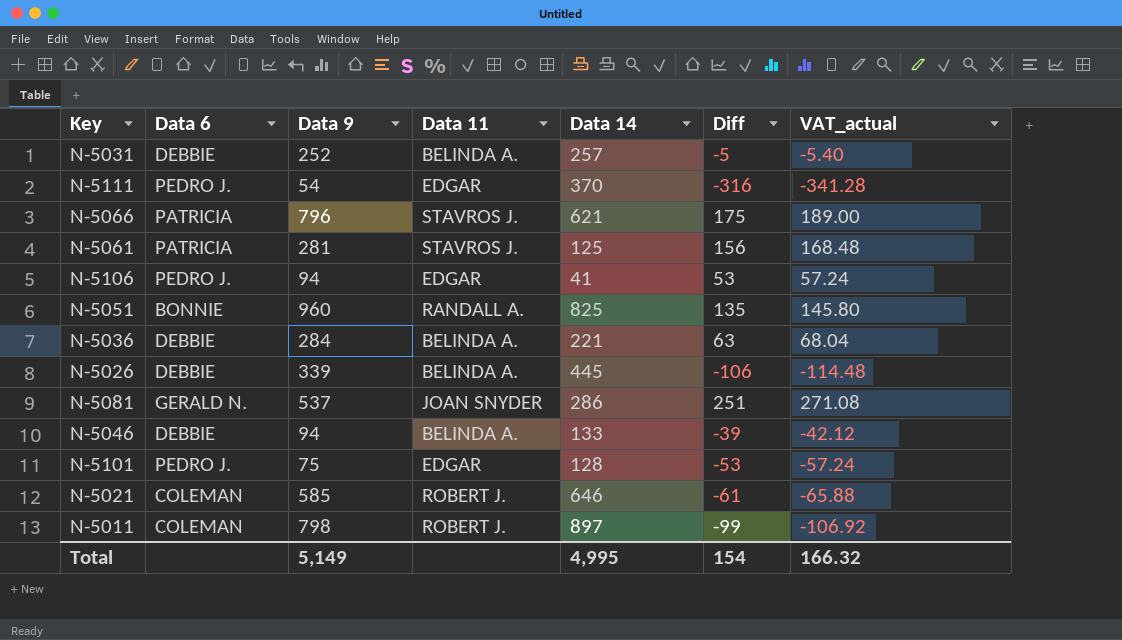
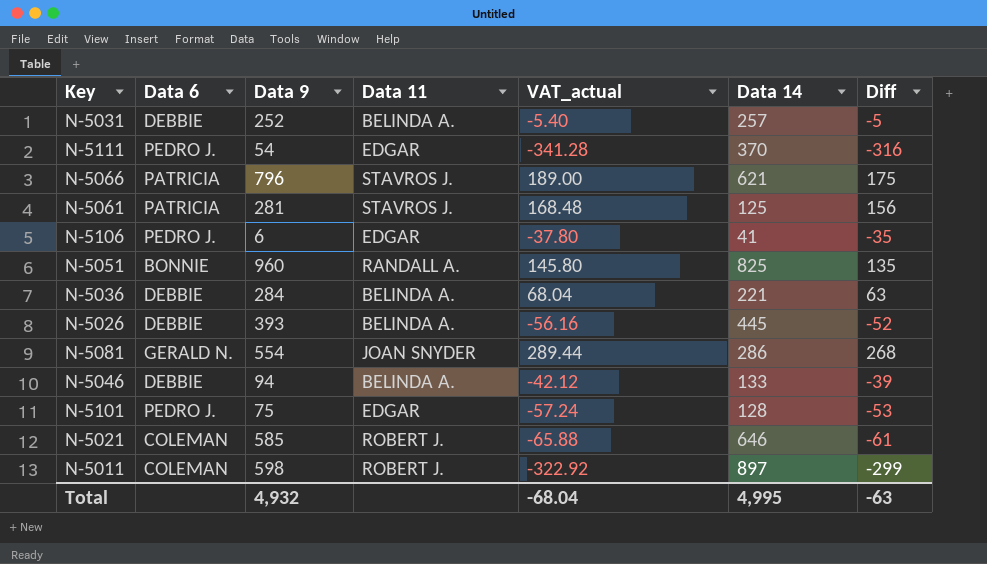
column VAT_actual | position: 7 -> 5
N-5106 | Data 9: 94 -> 6
N-5106 | VAT_actual: 57.24 -> -37.80
N-5106 | Diff: 53 -> -35
N-5026 | Data 9: 339 -> 393
N-5026 | VAT_actual: -114.48 -> -56.16
N-5026 | Diff: -106 -> -52
N-5081 | Data 9: 537 -> 554
N-5081 | VAT_actual: 271.08 -> 289.44
N-5081 | Diff: 251 -> 268
N-5011 | Data 9: 798 -> 598
N-5011 | VAT_actual: -106.92 -> -322.92
N-5011 | Diff: -99 -> -299
Total | Data 9: 5,149 -> 4,932
Total | VAT_actual: 166.32 -> -68.04
Total | Diff: 154 -> -63

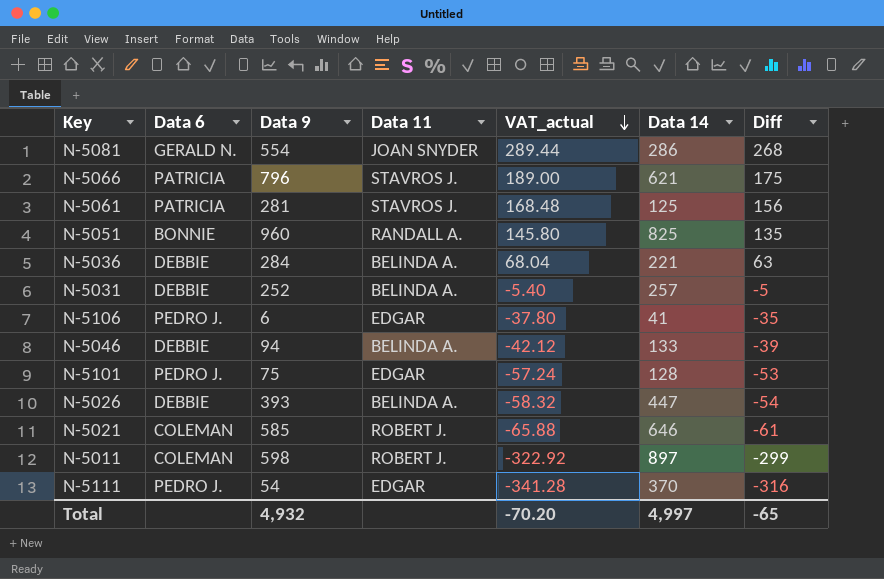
row order: none -> VAT_actual descending
N-5026 | VAT_actual: -56.16 -> -58.32
N-5026 | Data 14: 445 -> 447
N-5026 | Diff: -52 -> -54
Total | VAT_actual: -68.04 -> -70.20
Total | Data 14: 4,995 -> 4,997
Total | Diff: -63 -> -65

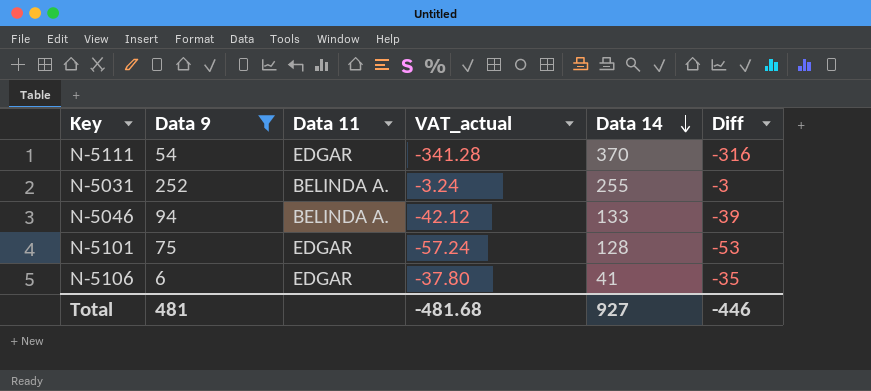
filter: none -> Data 9 <= 252
row order: VAT_actual descending -> Data 14 descending
column Data 6 | position: 2 -> none
N-5031 | VAT_actual: -5.40 -> -3.24
N-5031 | Data 14: 257 -> 255
N-5031 | Diff: -5 -> -3
Total | Data 9: 4,932 -> 481
Total | VAT_actual: -70.20 -> -481.68
Total | Data 14: 4,997 -> 927
Total | Diff: -65 -> -446

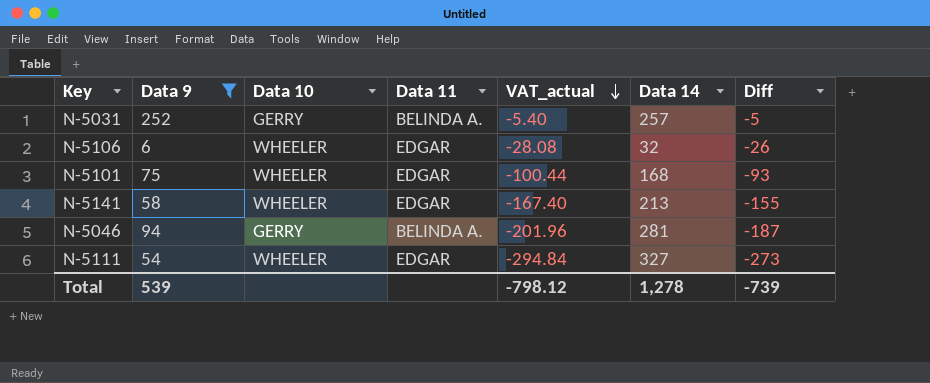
row order: Data 14 descending -> VAT_actual descending
column Data 10 | position: none -> 3
N-5031 | VAT_actual: -3.24 -> -5.40
N-5031 | Data 14: 255 -> 257
N-5031 | Diff: -3 -> -5
N-5106 | VAT_actual: -37.80 -> -28.08
N-5106 | Data 14: 41 -> 32
N-5106 | Diff: -35 -> -26
N-5101 | VAT_actual: -57.24 -> -100.44
N-5101 | Data 14: 128 -> 168
N-5101 | Diff: -53 -> -93
row N-5141: none -> 58 | WHEELER | EDGAR | -167.40 | 213 | -155
N-5046 | VAT_actual: -42.12 -> -201.96
N-5046 | Data 14: 133 -> 281
N-5046 | Diff: -39 -> -187
N-5111 | VAT_actual: -341.28 -> -294.84
N-5111 | Data 14: 370 -> 327
N-5111 | Diff: -316 -> -273
Total | Data 9: 481 -> 539
Total | VAT_actual: -481.68 -> -798.12
Total | Data 14: 927 -> 1,278
Total | Diff: -446 -> -739

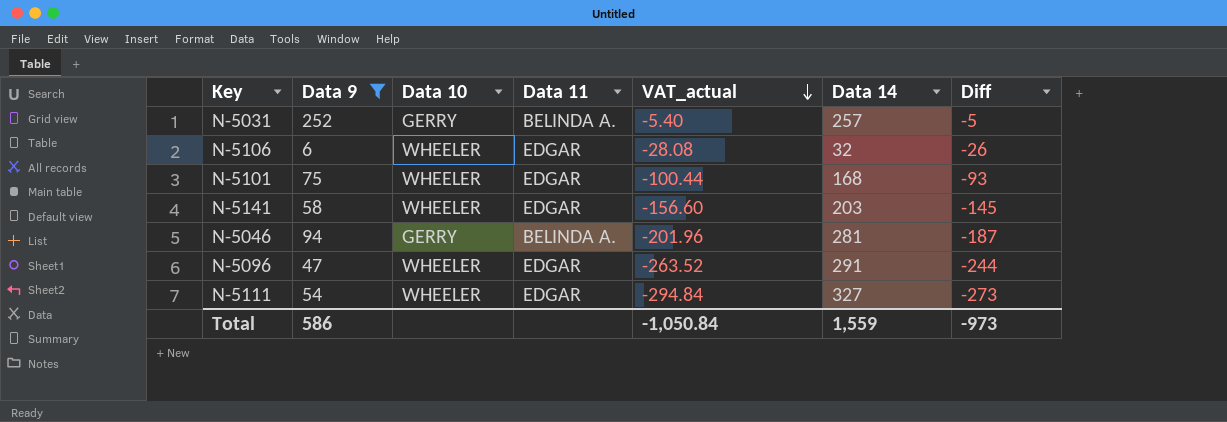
N-5141 | VAT_actual: -167.40 -> -156.60
N-5141 | Data 14: 213 -> 203
N-5141 | Diff: -155 -> -145
row N-5096: none -> 47 | WHEELER | EDGAR | -263.52 | 291 | -244
Total | Data 9: 539 -> 586
Total | VAT_actual: -798.12 -> -1,050.84
Total | Data 14: 1,278 -> 1,559
Total | Diff: -739 -> -973

